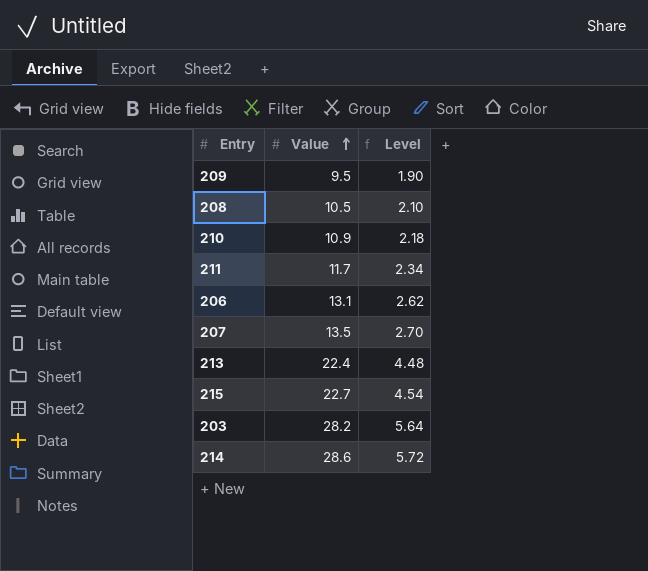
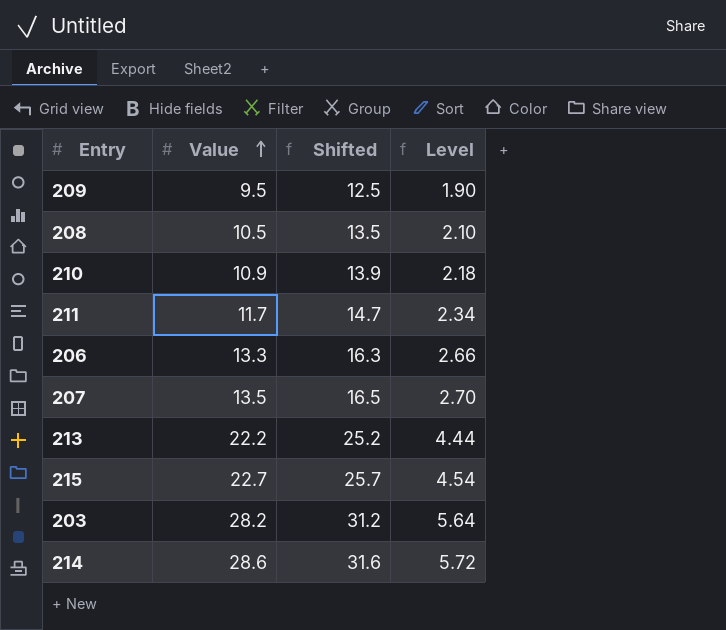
column Shifted | formula: none -> [Value] + 3
206 | Value: 13.1 -> 13.3
206 | Level: 2.62 -> 2.66
213 | Value: 22.4 -> 22.2
213 | Level: 4.48 -> 4.44

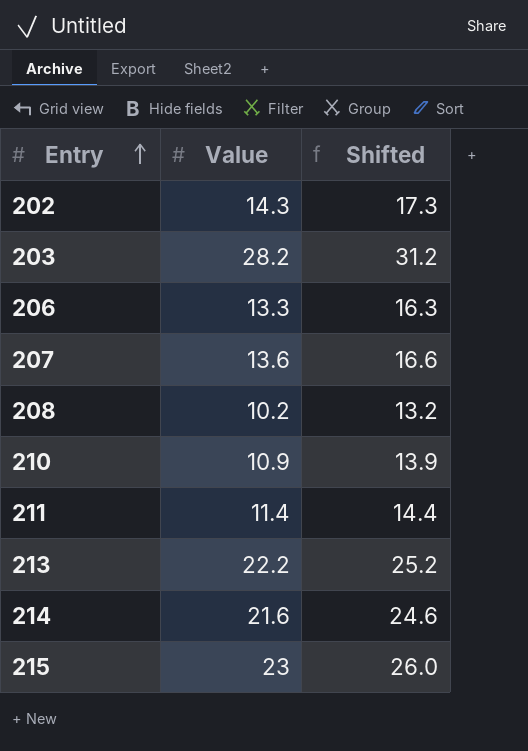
row order: Value ascending -> Entry ascending
column Level | formula: [Value] * 0.2 -> none
row 209: 9.5 | 12.5 | 1.90 -> none
row 202: none -> 14.3 | 17.3
207 | Value: 13.5 -> 13.6
207 | Shifted: 16.5 -> 16.6
208 | Value: 10.5 -> 10.2
208 | Shifted: 13.5 -> 13.2
211 | Value: 11.7 -> 11.4
211 | Shifted: 14.7 -> 14.4
214 | Value: 28.6 -> 21.6
214 | Shifted: 31.6 -> 24.6
215 | Value: 22.7 -> 23
215 | Shifted: 25.7 -> 26.0

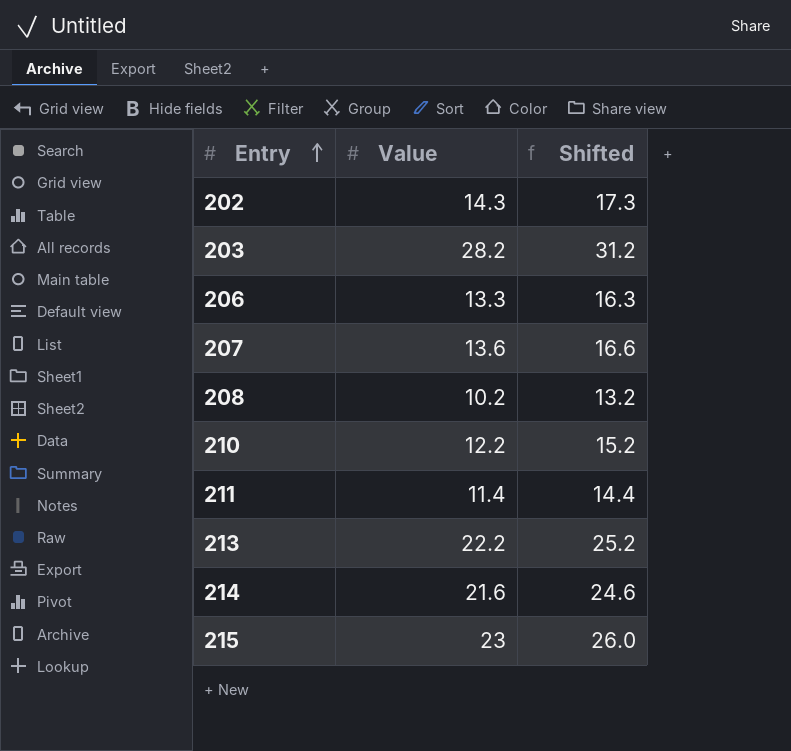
210 | Value: 10.9 -> 12.2
210 | Shifted: 13.9 -> 15.2

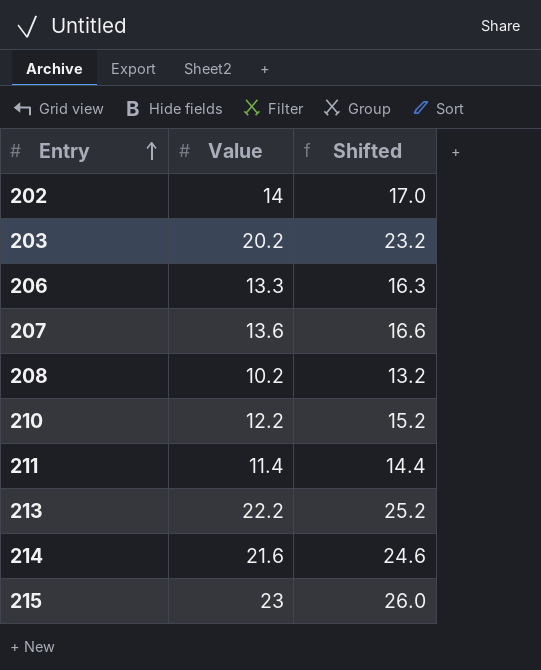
202 | Value: 14.3 -> 14
202 | Shifted: 17.3 -> 17.0
203 | Value: 28.2 -> 20.2
203 | Shifted: 31.2 -> 23.2

